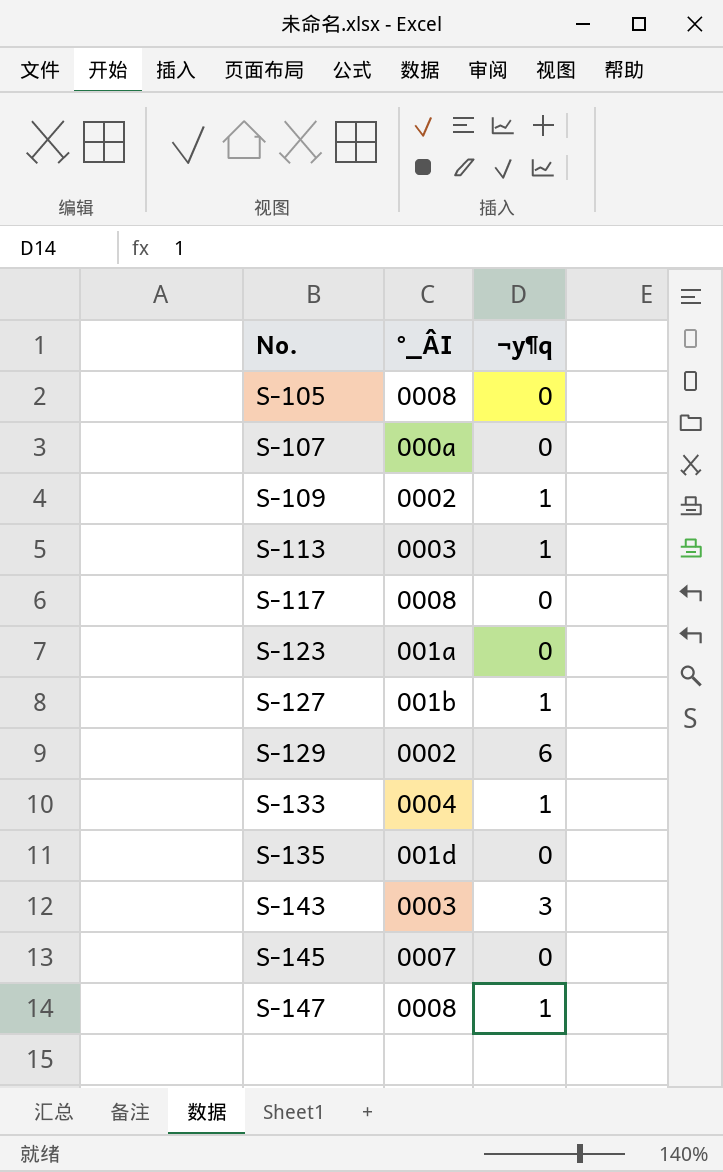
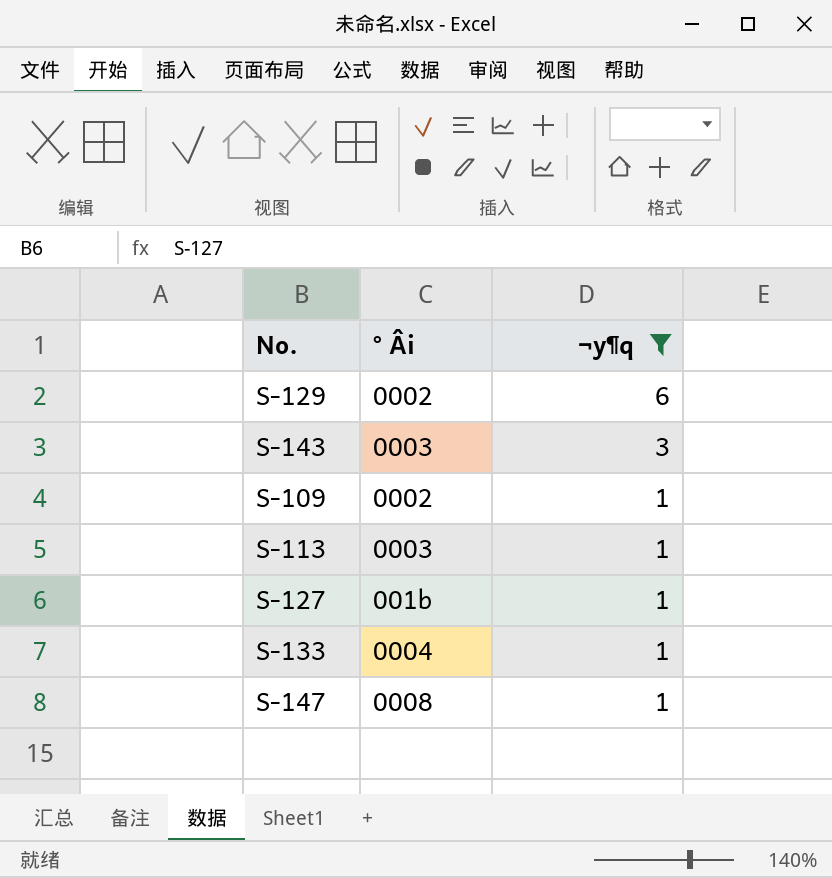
filter: none -> ¬y¶q != 0
row order: No. ascending -> ¬y¶q descending
column name: °_ÂI -> ° Âi

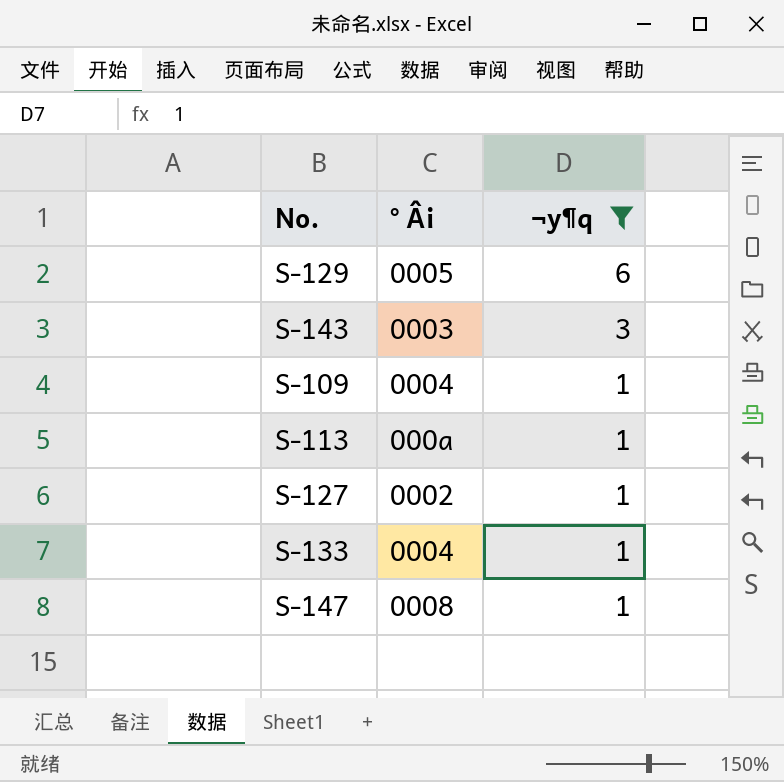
S-129 | ° Âi: 0002 -> 0005
S-109 | ° Âi: 0002 -> 0004
S-113 | ° Âi: 0003 -> 000a
S-127 | ° Âi: 001b -> 0002

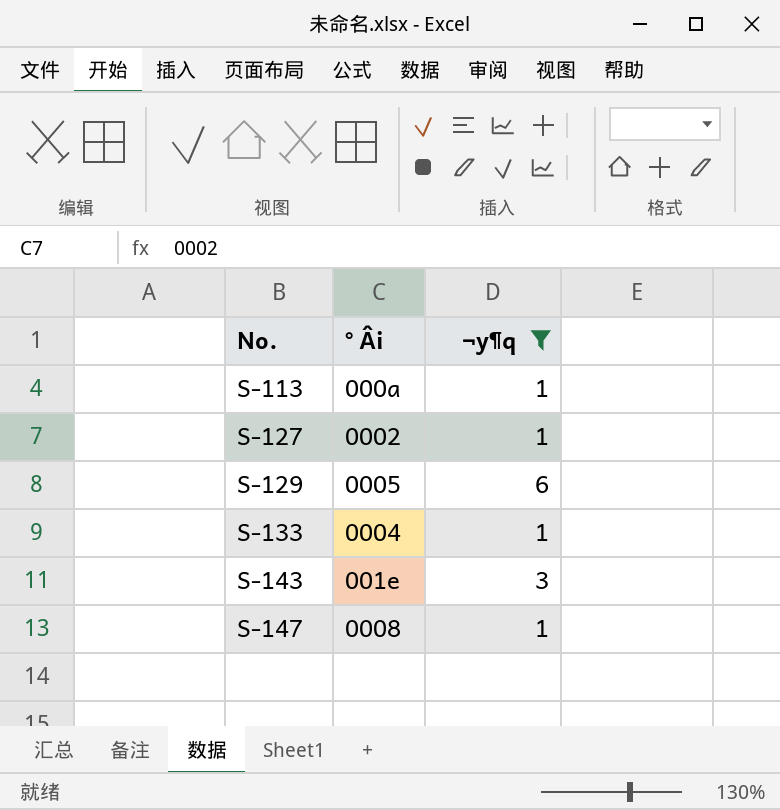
row order: ¬y¶q descending -> No. ascending
row S-109: 0004 | 1 -> none
S-143 | ° Âi: 0003 -> 001e

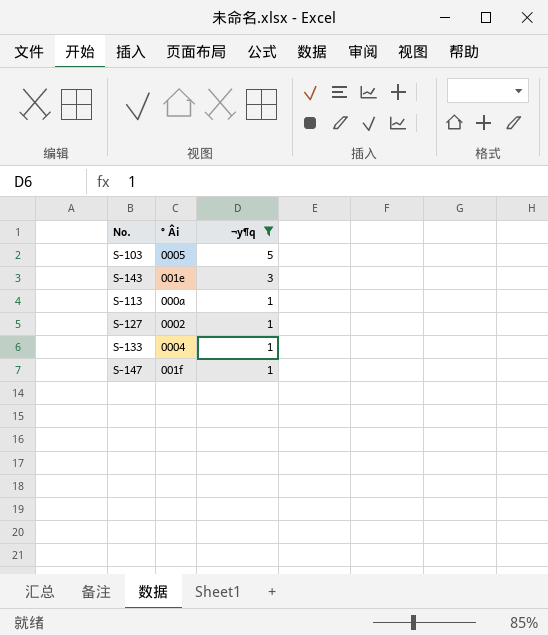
row order: No. ascending -> ¬y¶q descending
row S-129: 0005 | 6 -> none
row S-103: none -> 0005 | 5
S-147 | ° Âi: 0008 -> 001f

